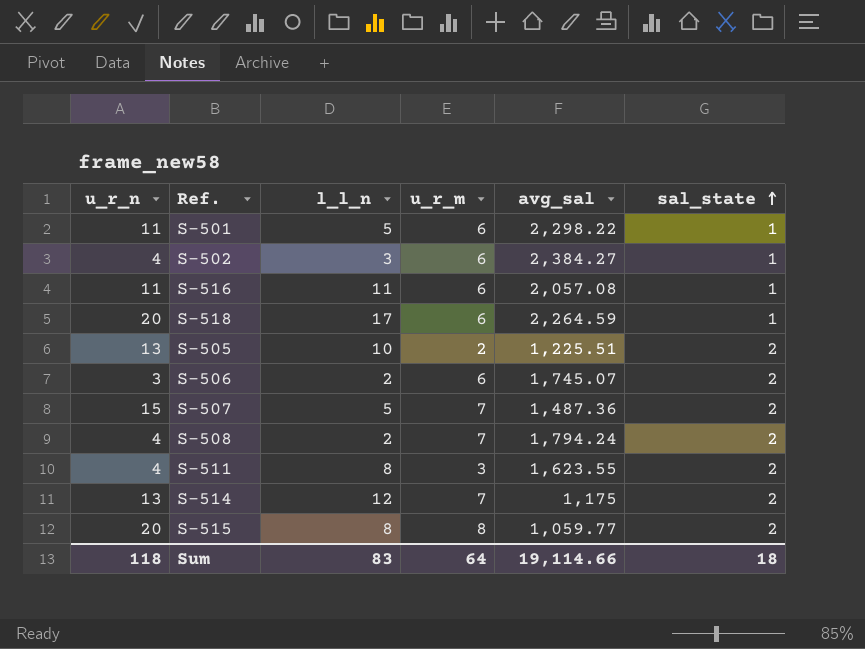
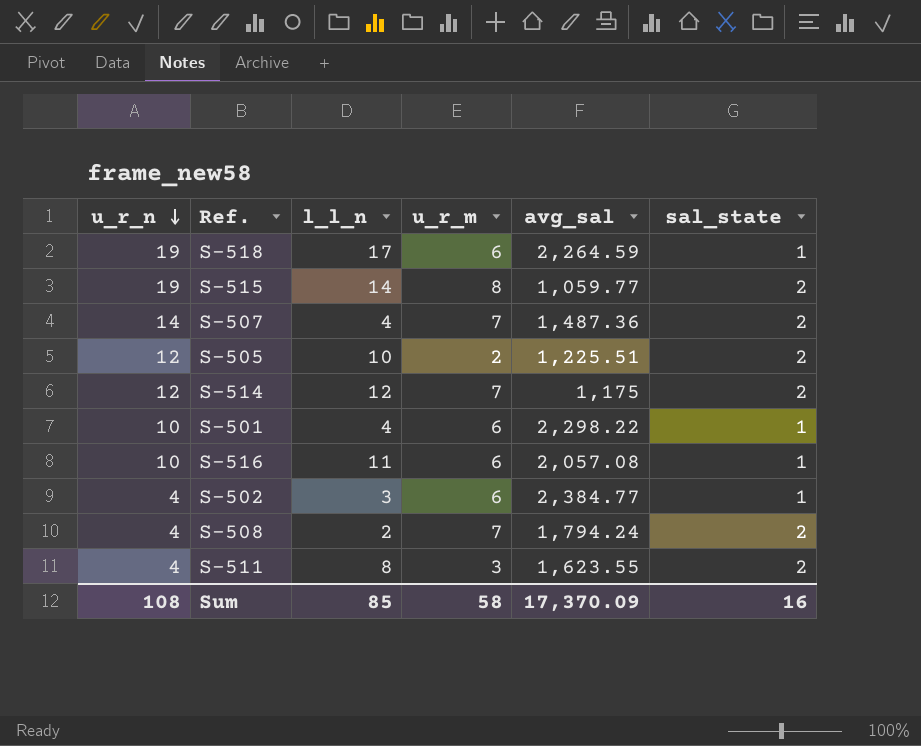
row order: sal_state ascending -> u_r_n descending
row S-506: 3 | 2 | 6 | 1,745.07 | 2 -> none
S-518 | u_r_n: 20 -> 19
S-515 | u_r_n: 20 -> 19
S-515 | l_l_n: 8 -> 14
S-507 | u_r_n: 15 -> 14
S-507 | l_l_n: 5 -> 4
S-505 | u_r_n: 13 -> 12
S-514 | u_r_n: 13 -> 12
S-501 | u_r_n: 11 -> 10
S-501 | l_l_n: 5 -> 4
S-516 | u_r_n: 11 -> 10
S-502 | avg_sal: 2,384.27 -> 2,384.77
Sum | u_r_n: 118 -> 108
Sum | l_l_n: 83 -> 85
Sum | u_r_m: 64 -> 58
Sum | avg_sal: 19,114.66 -> 17,370.09
Sum | sal_state: 18 -> 16

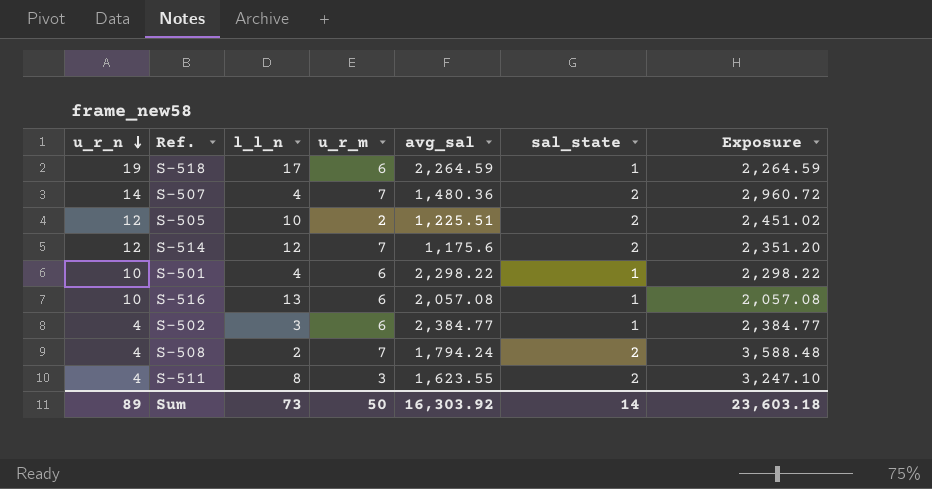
column Exposure | formula: none -> [avg_sal] * [sal_state]
row S-515: 19 | 14 | 8 | 1,059.77 | 2 -> none
S-507 | avg_sal: 1,487.36 -> 1,480.36
S-514 | avg_sal: 1,175 -> 1,175.6
S-516 | l_l_n: 11 -> 13
Sum | u_r_n: 108 -> 89
Sum | l_l_n: 85 -> 73
Sum | u_r_m: 58 -> 50
Sum | avg_sal: 17,370.09 -> 16,303.92
Sum | sal_state: 16 -> 14

